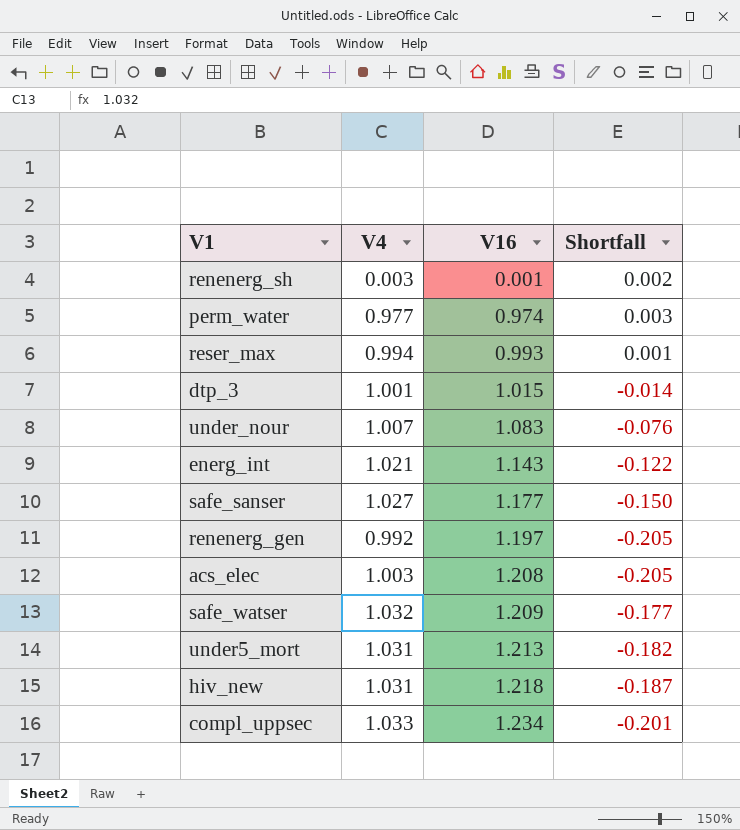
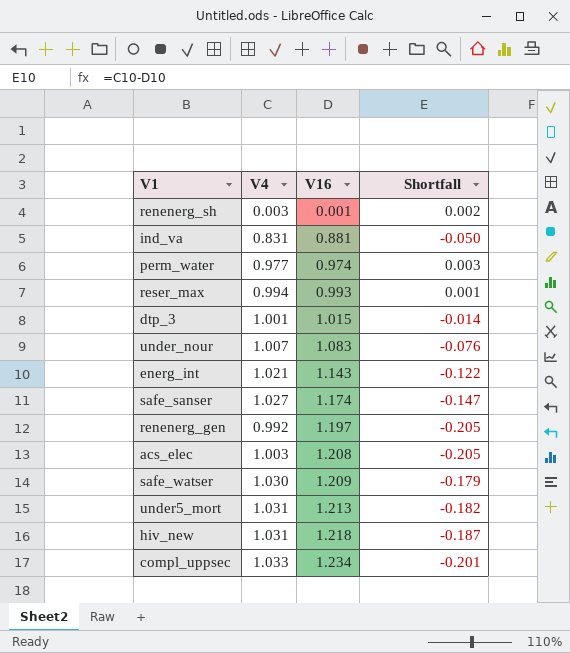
row ind_va: none -> 0.831 | 0.881 | -0.050
safe_sanser | V16: 1.177 -> 1.174
safe_sanser | Shortfall: -0.150 -> -0.147
safe_watser | V4: 1.032 -> 1.030
safe_watser | Shortfall: -0.177 -> -0.179

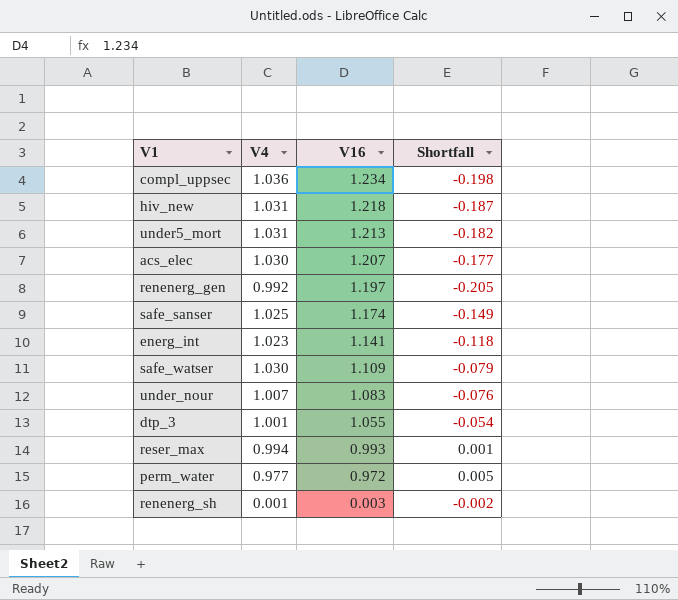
row order: V16 ascending -> V16 descending
row ind_va: 0.831 | 0.881 | -0.050 -> none
compl_uppsec | V4: 1.033 -> 1.036
compl_uppsec | Shortfall: -0.201 -> -0.198
acs_elec | V4: 1.003 -> 1.030
acs_elec | V16: 1.208 -> 1.207
acs_elec | Shortfall: -0.205 -> -0.177
safe_sanser | V4: 1.027 -> 1.025
safe_sanser | Shortfall: -0.147 -> -0.149
energ_int | V4: 1.021 -> 1.023
energ_int | V16: 1.143 -> 1.141
energ_int | Shortfall: -0.122 -> -0.118
safe_watser | V16: 1.209 -> 1.109
safe_watser | Shortfall: -0.179 -> -0.079
dtp_3 | V16: 1.015 -> 1.055
dtp_3 | Shortfall: -0.014 -> -0.054
perm_water | V16: 0.974 -> 0.972
perm_water | Shortfall: 0.003 -> 0.005
renenerg_sh | V4: 0.003 -> 0.001
renenerg_sh | V16: 0.001 -> 0.003
renenerg_sh | Shortfall: 0.002 -> -0.002

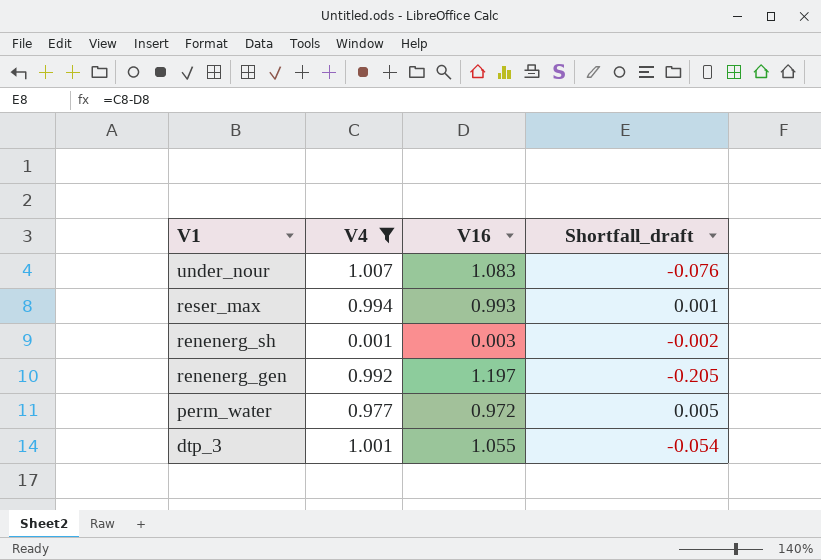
filter: none -> V4 <= 1.007
row order: V16 descending -> V1 descending
column name: Shortfall -> Shortfall_draft

